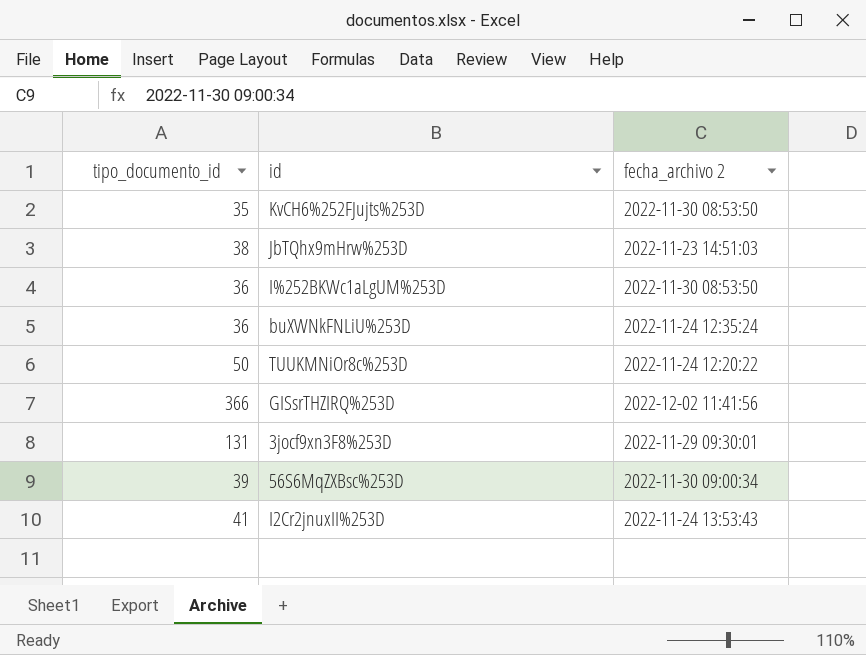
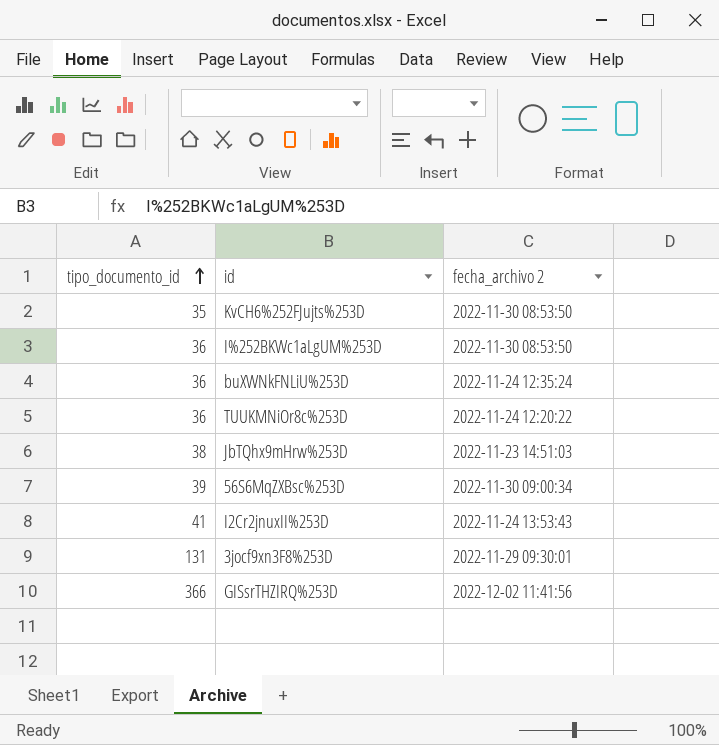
row order: none -> tipo_documento_id ascending
TUUKMNiOr8c%253D | tipo_documento_id: 50 -> 36

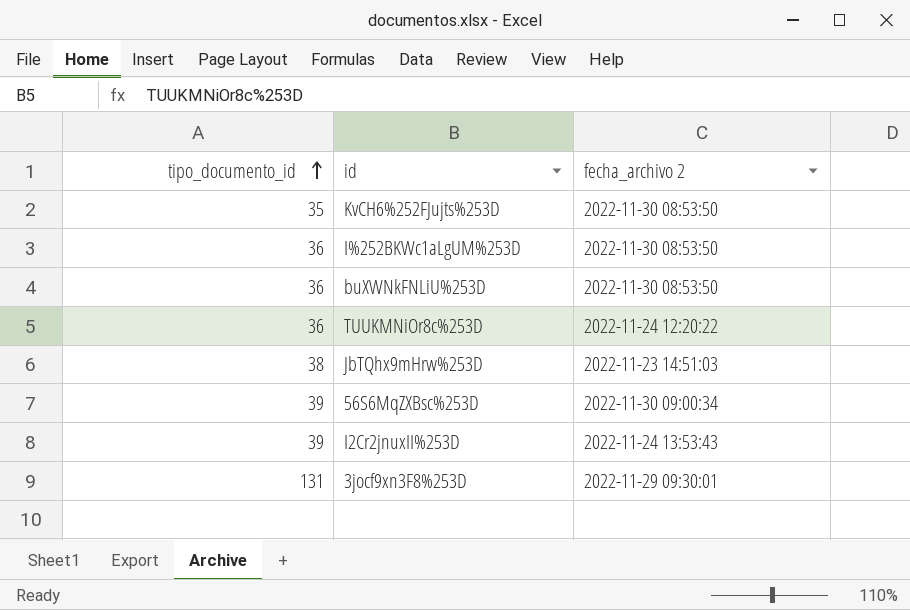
row GISsrTHZIRQ%253D: 366 | 2022-12-02 11:41:56 -> none
buXWNkFNLiU%253D | fecha_archivo 2: 2022-11-24 12:35:24 -> 2022-11-30 08:53:50
I2Cr2jnuxII%253D | tipo_documento_id: 41 -> 39

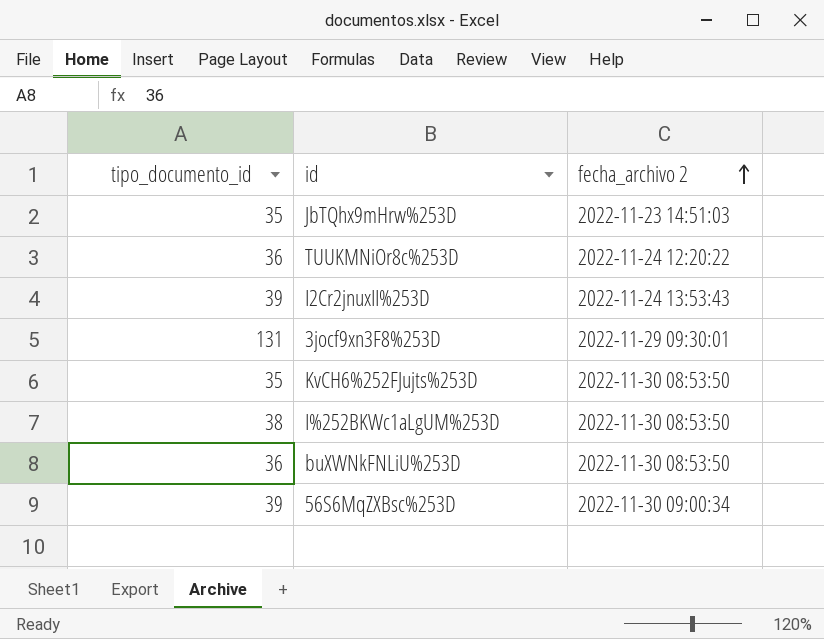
row order: tipo_documento_id ascending -> fecha_archivo 2 ascending
JbTQhx9mHrw%253D | tipo_documento_id: 38 -> 35
I%252BKWc1aLgUM%253D | tipo_documento_id: 36 -> 38

